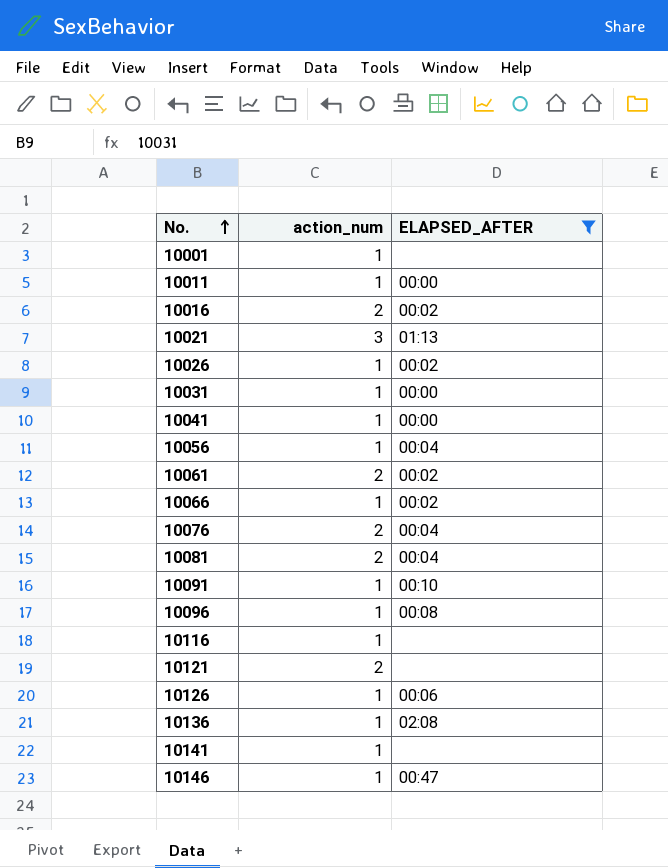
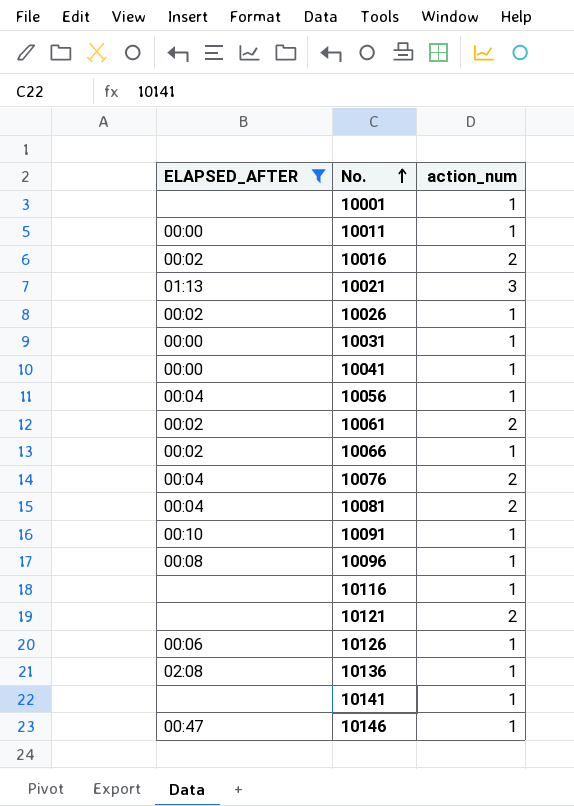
column ELAPSED_AFTER | position: 3 -> 1

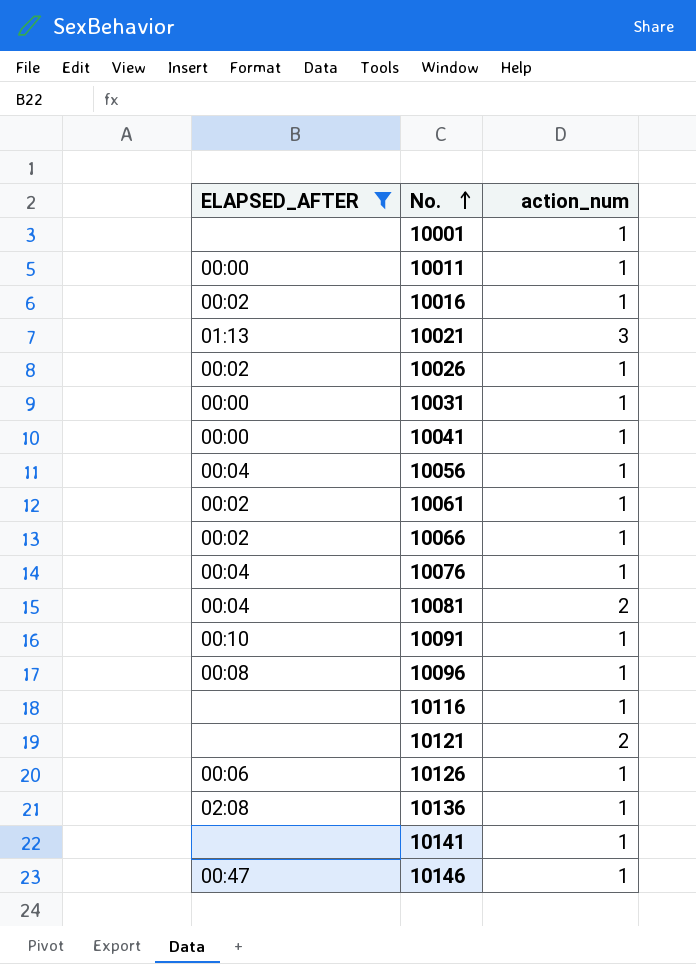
10016 | action_num: 2 -> 1
10061 | action_num: 2 -> 1
10076 | action_num: 2 -> 1

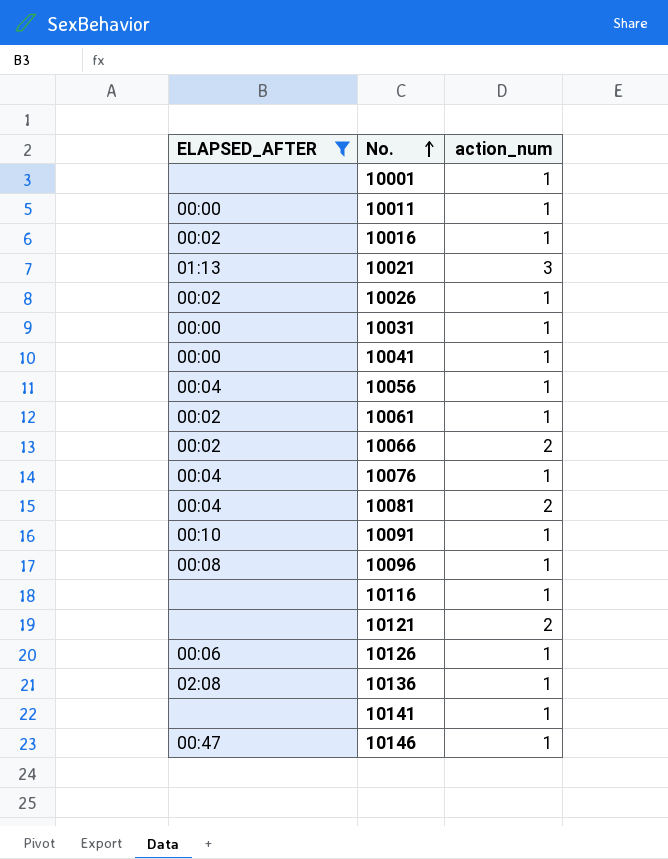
10066 | action_num: 1 -> 2

